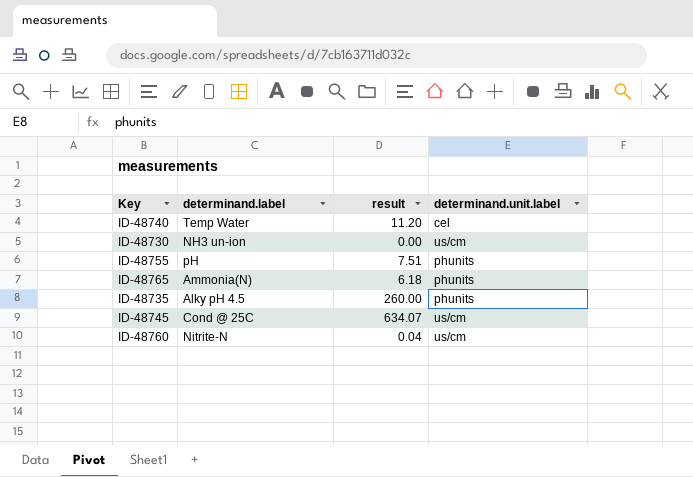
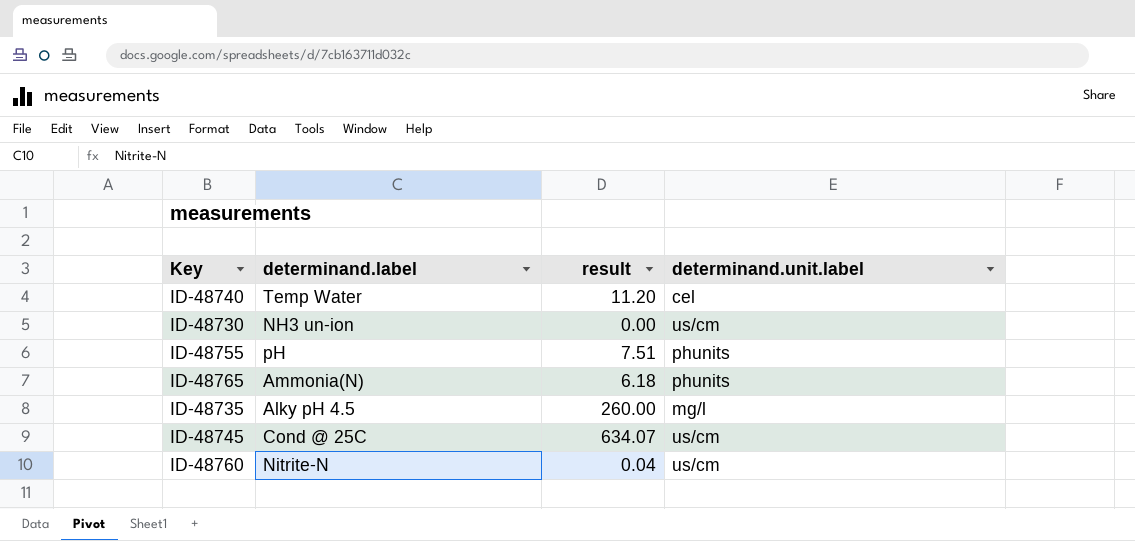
ID-48735 | determinand.unit.label: phunits -> mg/l

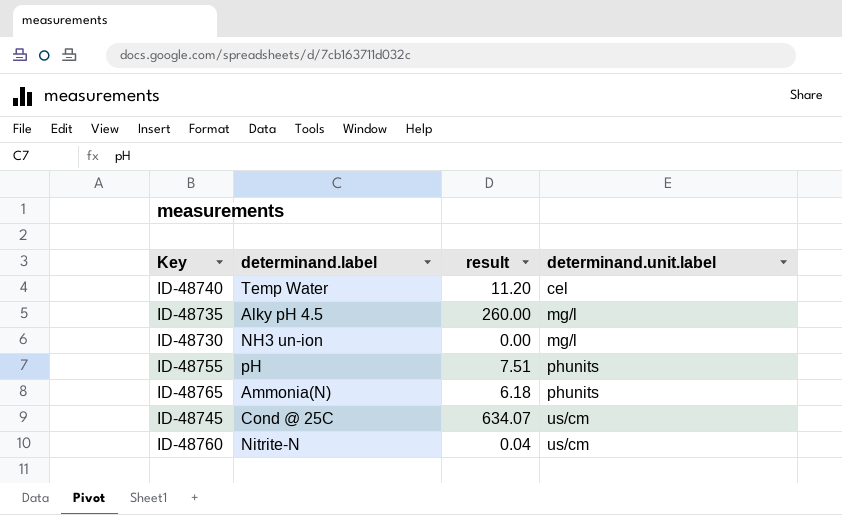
row order: none -> determinand.unit.label ascending
ID-48730 | determinand.unit.label: us/cm -> mg/l

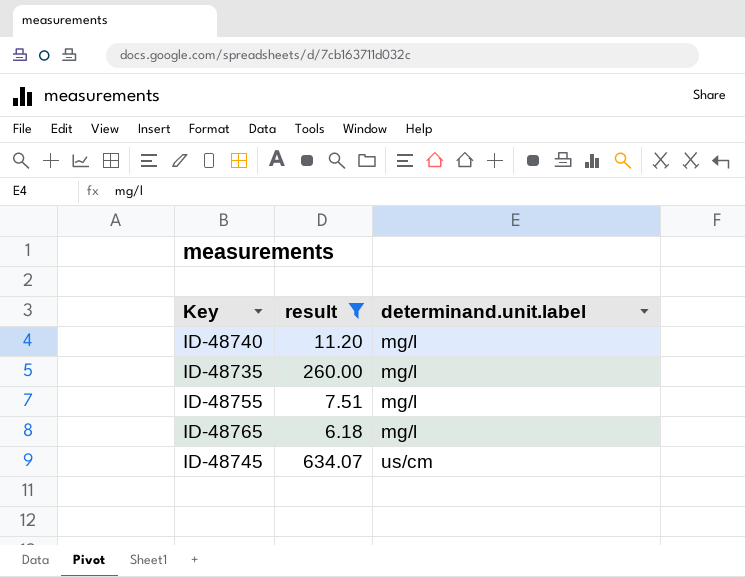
filter: none -> result >= 6.18
column determinand.label | position: 2 -> none
ID-48740 | determinand.unit.label: cel -> mg/l
ID-48755 | determinand.unit.label: phunits -> mg/l
ID-48765 | determinand.unit.label: phunits -> mg/l

